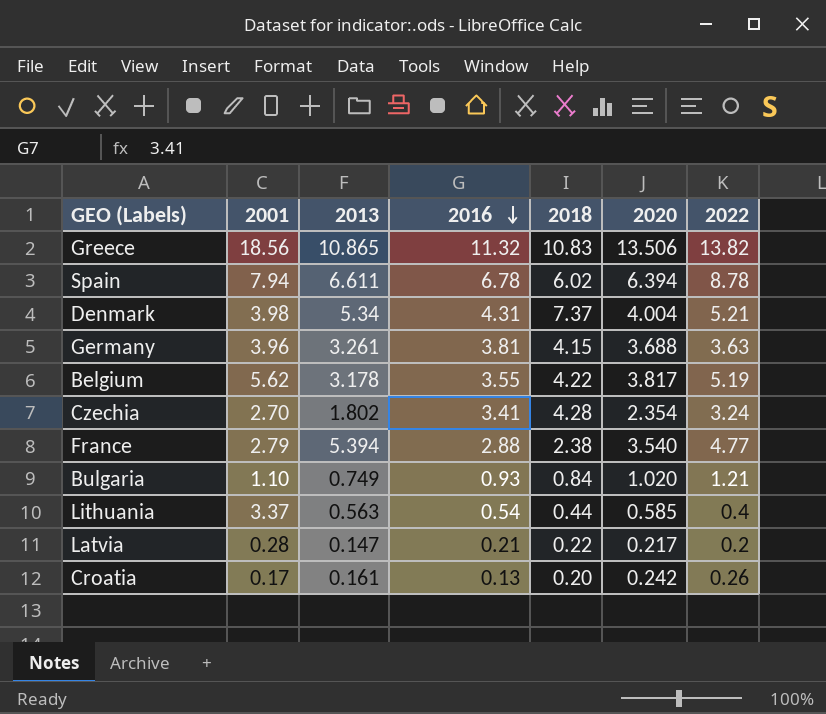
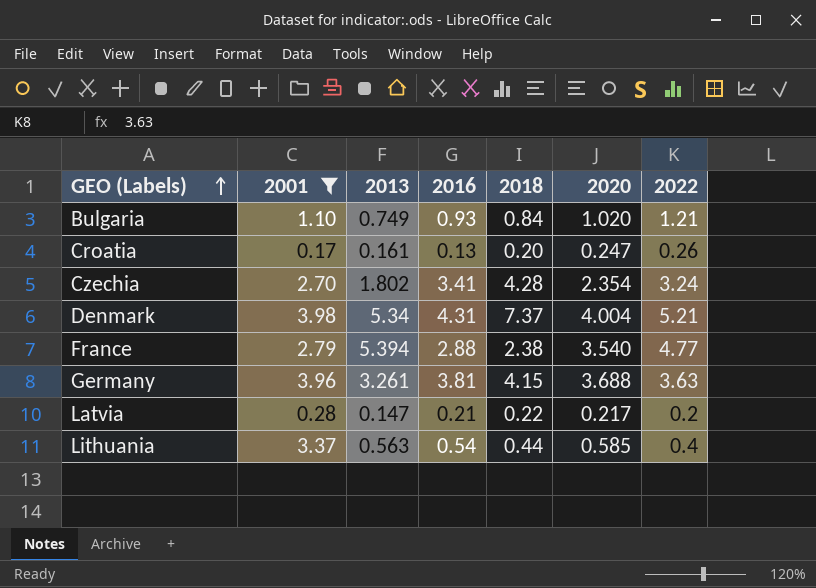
filter: none -> 2001 <= 3.98
row order: 2016 descending -> GEO (Labels) ascending
Croatia | 2020: 0.242 -> 0.247

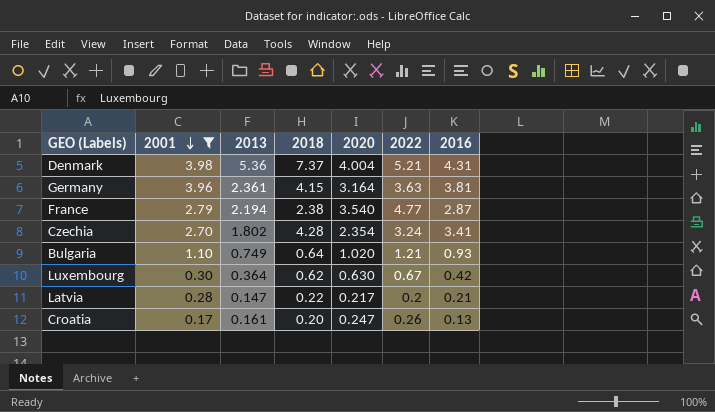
row order: GEO (Labels) ascending -> 2001 descending
column 2016 | position: 4 -> 7
row Lithuania: 3.37 | 0.563 | 0.54 | 0.44 | 0.585 | 0.4 -> none
Denmark | 2013: 5.34 -> 5.36
Germany | 2013: 3.261 -> 2.361
Germany | 2020: 3.688 -> 3.164
France | 2013: 5.394 -> 2.194
France | 2016: 2.88 -> 2.87
Bulgaria | 2018: 0.84 -> 0.64
row Luxembourg: none -> 0.30 | 0.364 | 0.62 | 0.630 | 0.67 | 0.42

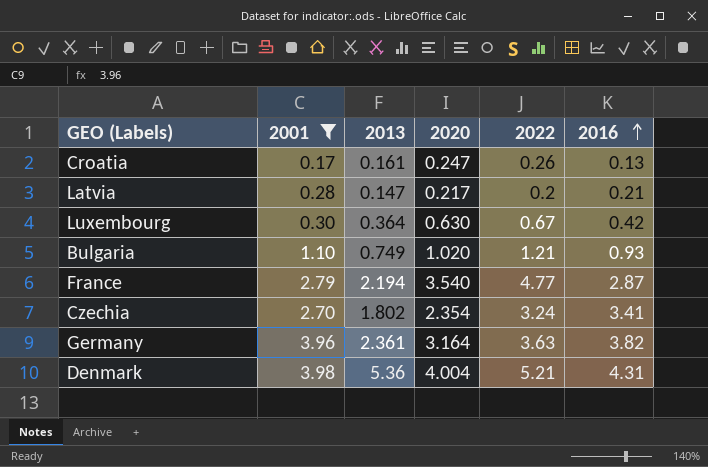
row order: 2001 descending -> 2016 ascending
column 2018 | position: 4 -> none
Germany | 2016: 3.81 -> 3.82

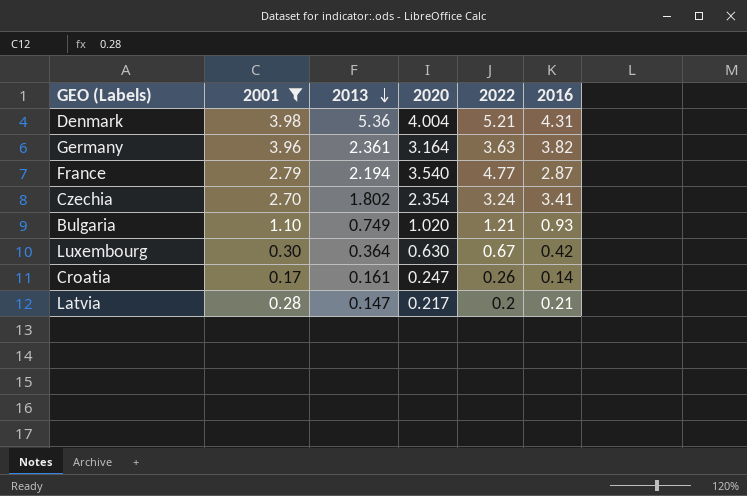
row order: 2016 ascending -> 2013 descending
Croatia | 2016: 0.13 -> 0.14

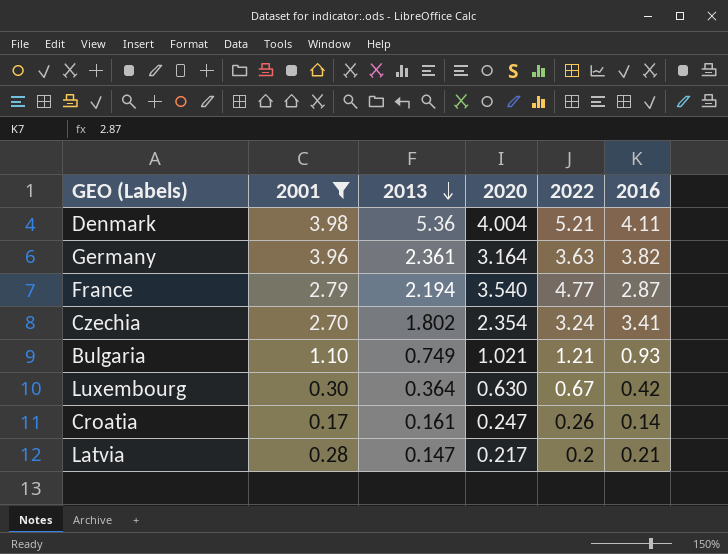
Denmark | 2016: 4.31 -> 4.11
Bulgaria | 2020: 1.020 -> 1.021

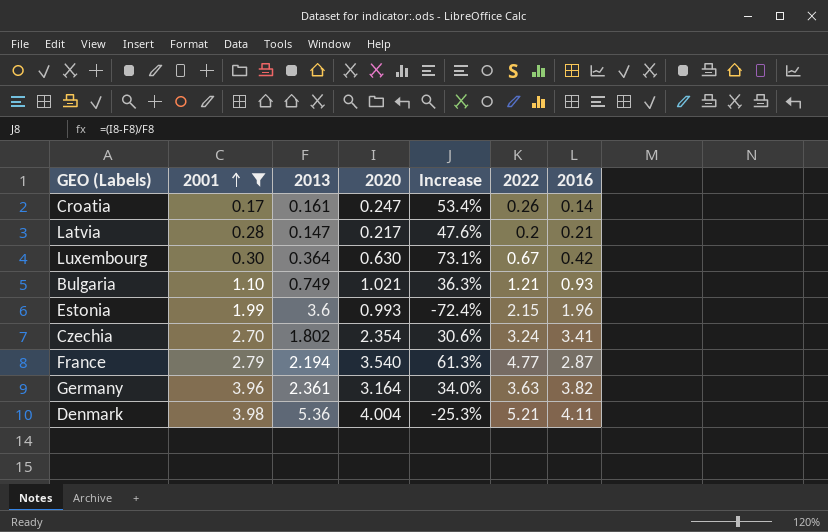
row order: 2013 descending -> 2001 ascending
column Increase | formula: none -> ([2020] - [2013]) / [2013]
row Estonia: none -> 1.99 | 3.6 | 0.993 | -72.4% | 2.15 | 1.96

